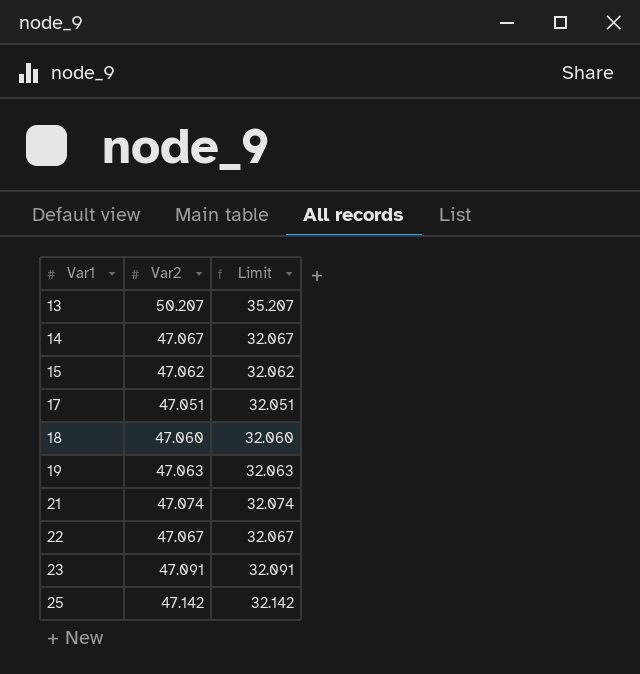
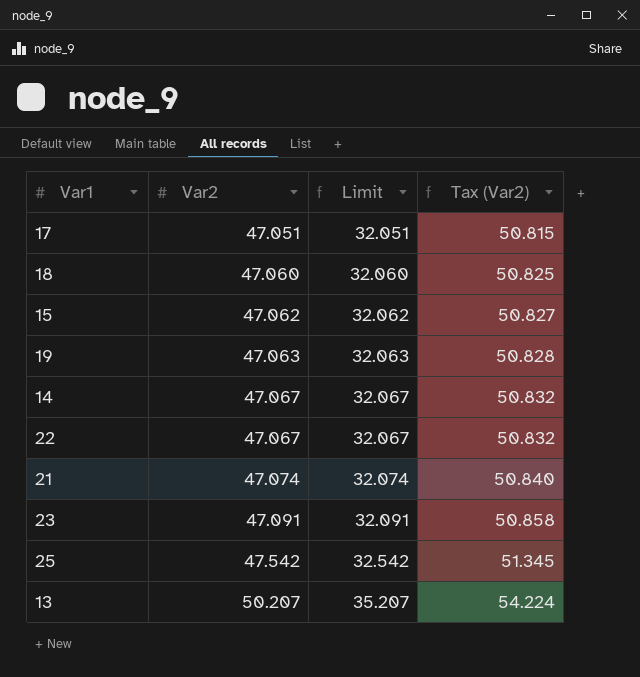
row order: Var1 ascending -> Var2 ascending
column Tax (Var2) | formula: none -> [Var2] * 1.08
25 | Var2: 47.142 -> 47.542
25 | Limit: 32.142 -> 32.542

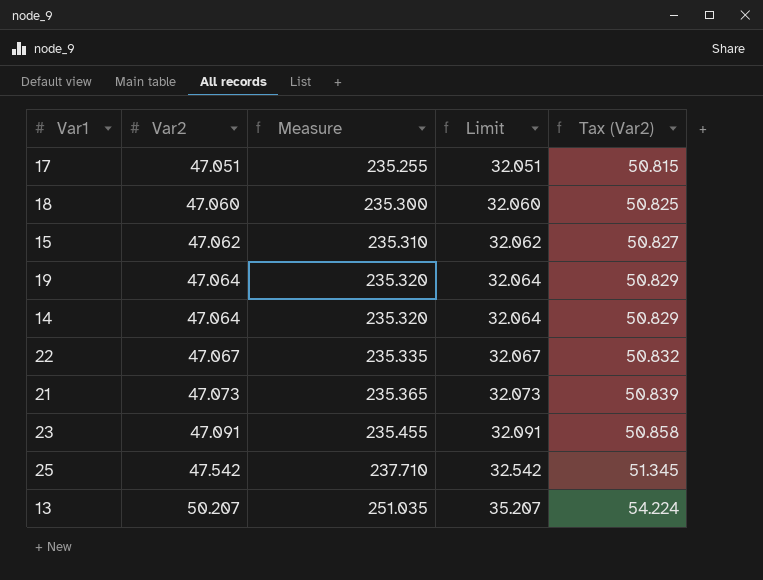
column Measure | formula: none -> [Var2] * 5
19 | Var2: 47.063 -> 47.064
19 | Limit: 32.063 -> 32.064
19 | Tax (Var2): 50.828 -> 50.829
14 | Var2: 47.067 -> 47.064
14 | Limit: 32.067 -> 32.064
14 | Tax (Var2): 50.832 -> 50.829
21 | Var2: 47.074 -> 47.073
21 | Limit: 32.074 -> 32.073
21 | Tax (Var2): 50.840 -> 50.839

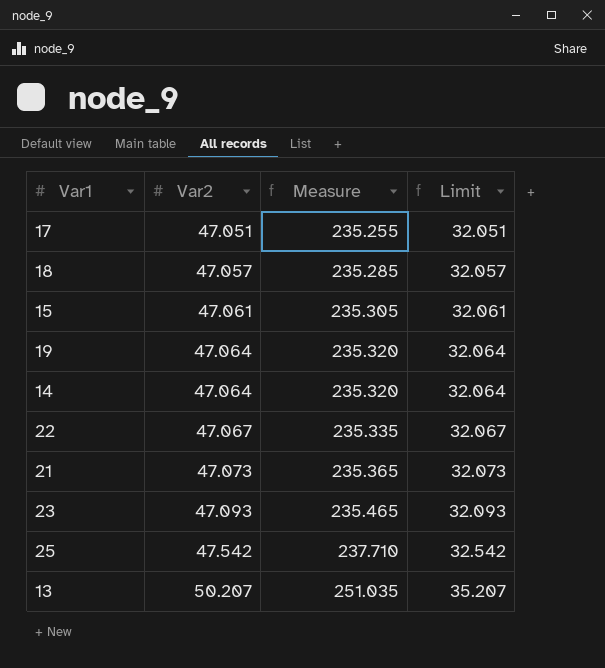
column Tax (Var2) | formula: [Var2] * 1.08 -> none
18 | Var2: 47.060 -> 47.057
18 | Measure: 235.300 -> 235.285
18 | Limit: 32.060 -> 32.057
15 | Var2: 47.062 -> 47.061
15 | Measure: 235.310 -> 235.305
15 | Limit: 32.062 -> 32.061
23 | Var2: 47.091 -> 47.093
23 | Measure: 235.455 -> 235.465
23 | Limit: 32.091 -> 32.093

